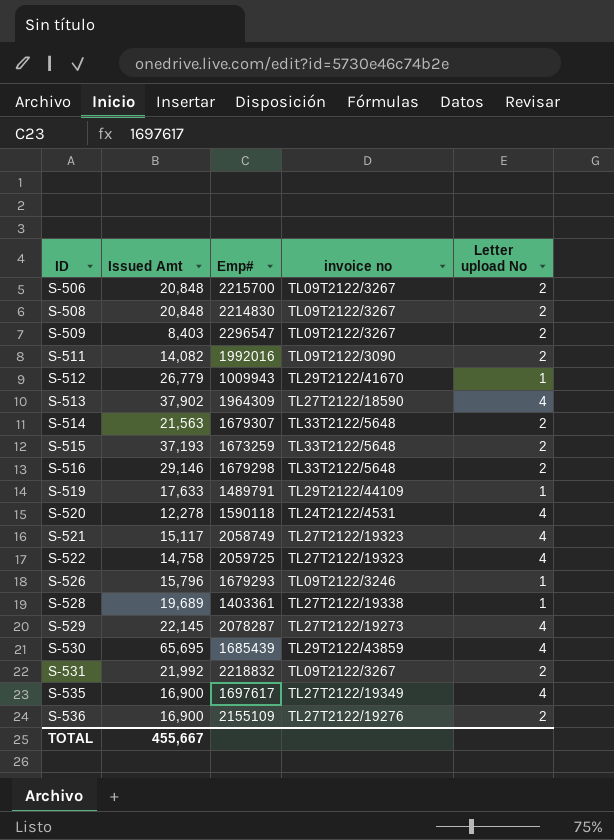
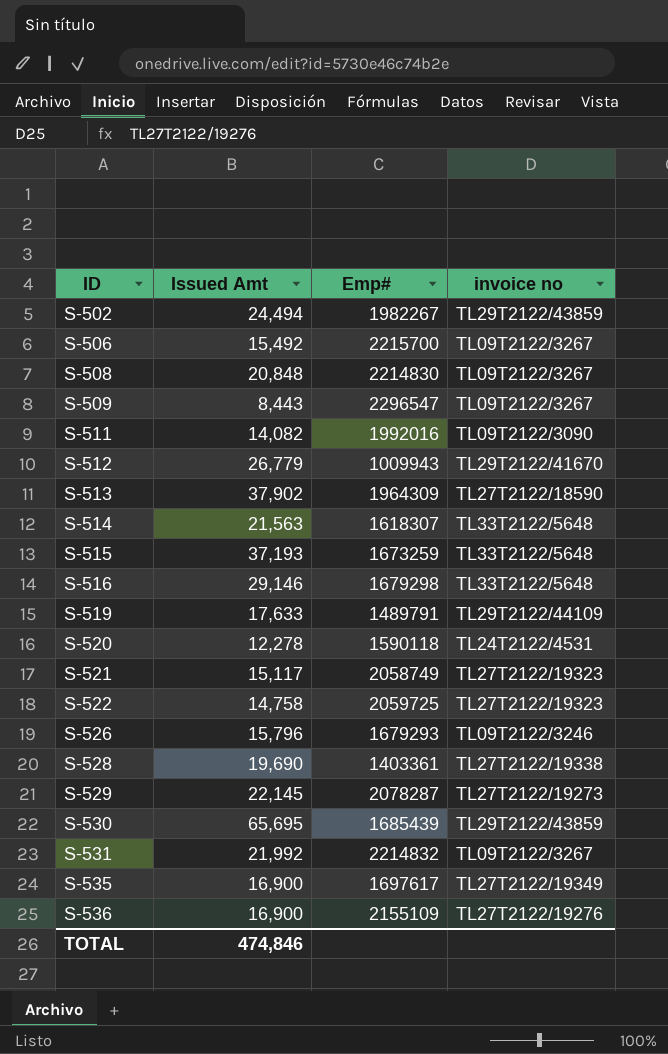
column Letter upload No | position: 5 -> none
row S-502: none -> 24,494 | 1982267 | TL29T2122/43859
S-506 | Issued Amt: 20,848 -> 15,492
S-509 | Issued Amt: 8,403 -> 8,443
S-514 | Emp#: 1679307 -> 1618307
S-528 | Issued Amt: 19,689 -> 19,690
S-531 | Emp#: 2218832 -> 2214832
TOTAL | Issued Amt: 455,667 -> 474,846

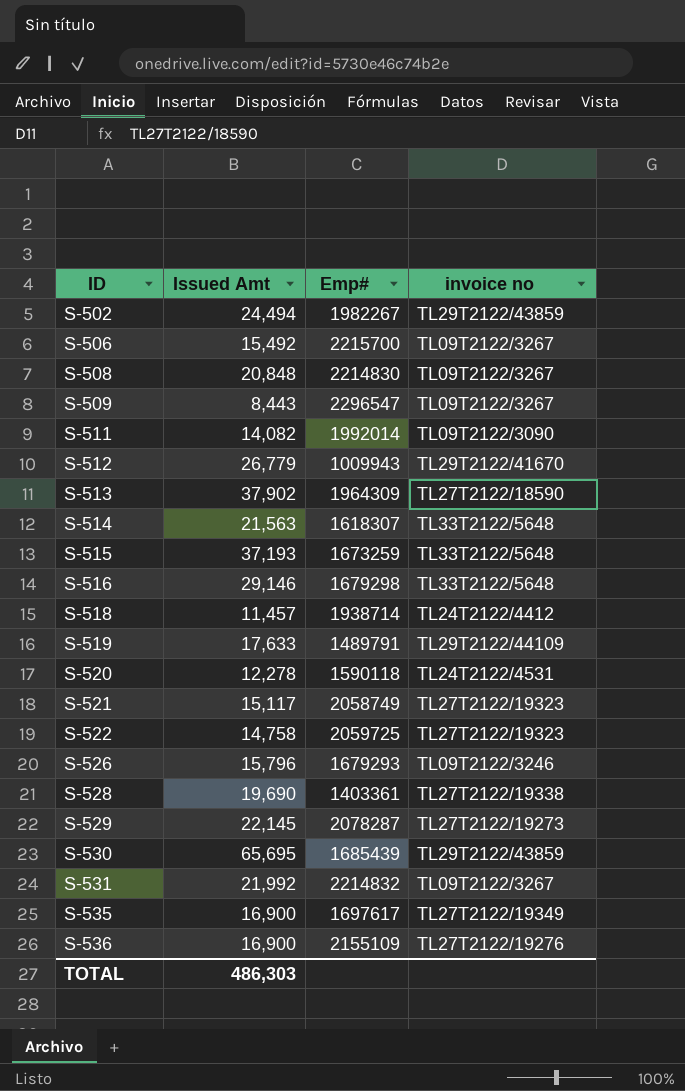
S-511 | Emp#: 1992016 -> 1992014
row S-518: none -> 11,457 | 1938714 | TL24T2122/4412
TOTAL | Issued Amt: 474,846 -> 486,303

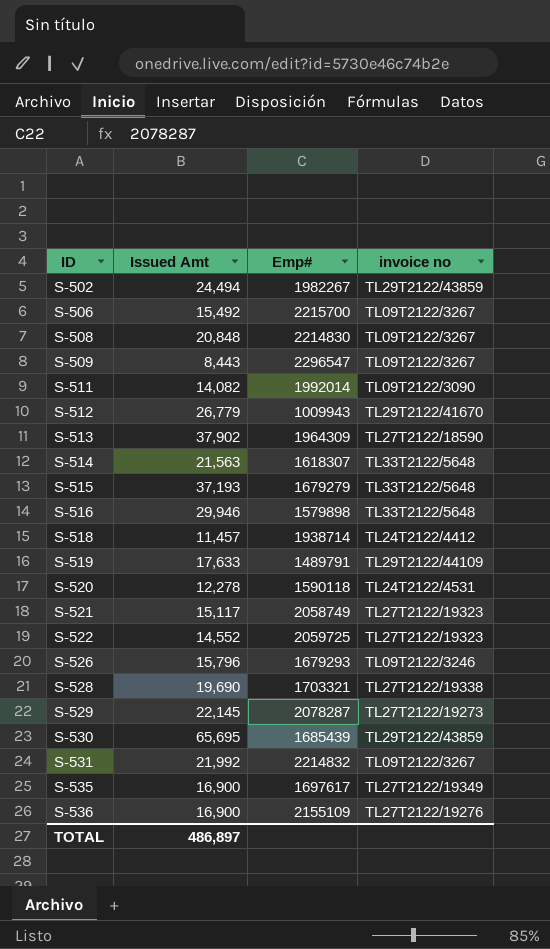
S-515 | Emp#: 1673259 -> 1679279
S-516 | Issued Amt: 29,146 -> 29,946
S-516 | Emp#: 1679298 -> 1579898
S-522 | Issued Amt: 14,758 -> 14,552
S-528 | Emp#: 1403361 -> 1703321
TOTAL | Issued Amt: 486,303 -> 486,897

